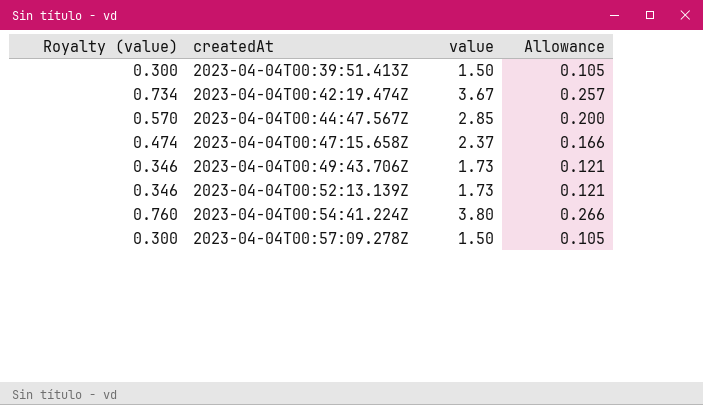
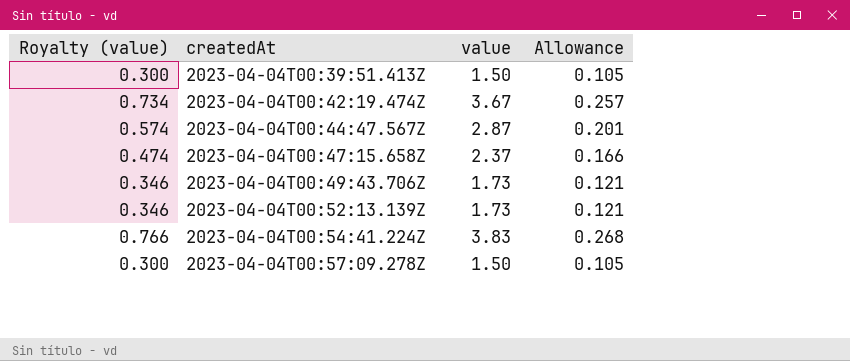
2023-04-04T00:44:47.567Z | Royalty (value): 0.570 -> 0.574
2023-04-04T00:44:47.567Z | value: 2.85 -> 2.87
2023-04-04T00:44:47.567Z | Allowance: 0.200 -> 0.201
2023-04-04T00:54:41.224Z | Royalty (value): 0.760 -> 0.766
2023-04-04T00:54:41.224Z | value: 3.80 -> 3.83
2023-04-04T00:54:41.224Z | Allowance: 0.266 -> 0.268

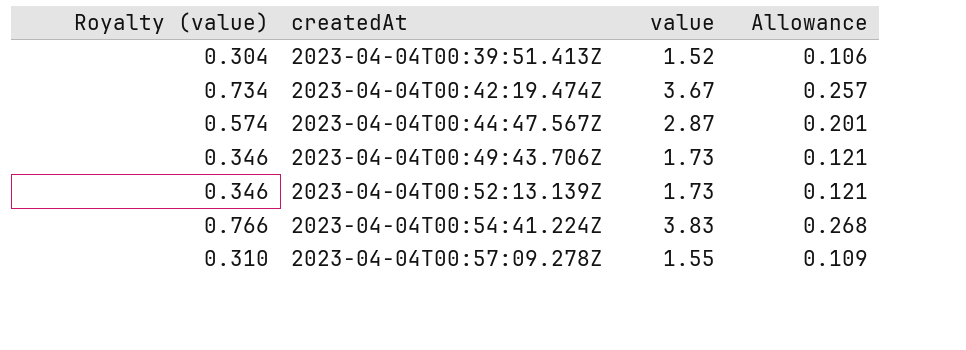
row 2023-04-04T00:47:15.658Z: 0.474 | 2.37 | 0.166 -> none
2023-04-04T00:39:51.413Z | Royalty (value): 0.300 -> 0.304
2023-04-04T00:39:51.413Z | value: 1.50 -> 1.52
2023-04-04T00:39:51.413Z | Allowance: 0.105 -> 0.106
2023-04-04T00:57:09.278Z | Royalty (value): 0.300 -> 0.310
2023-04-04T00:57:09.278Z | value: 1.50 -> 1.55
2023-04-04T00:57:09.278Z | Allowance: 0.105 -> 0.109

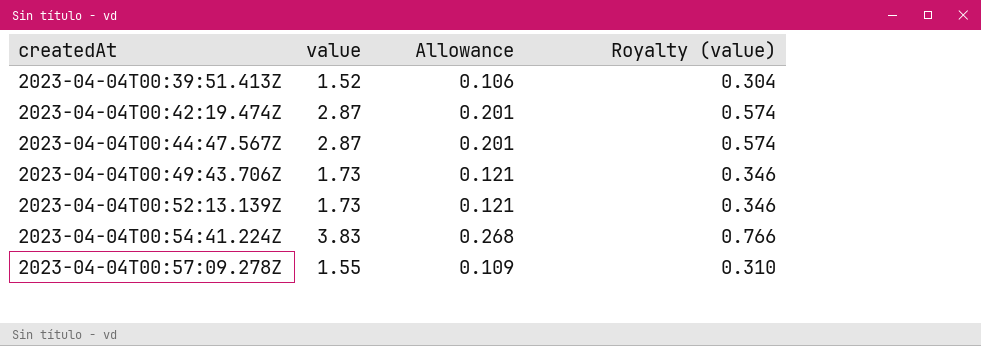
column Royalty (value) | position: 1 -> 4
2023-04-04T00:42:19.474Z | value: 3.67 -> 2.87
2023-04-04T00:42:19.474Z | Allowance: 0.257 -> 0.201
2023-04-04T00:42:19.474Z | Royalty (value): 0.734 -> 0.574

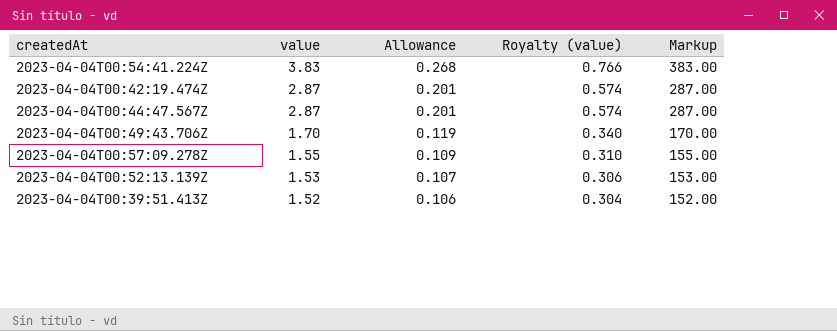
row order: createdAt ascending -> value descending
column Markup | formula: none -> [value] * 100
2023-04-04T00:49:43.706Z | value: 1.73 -> 1.70
2023-04-04T00:49:43.706Z | Allowance: 0.121 -> 0.119
2023-04-04T00:49:43.706Z | Royalty (value): 0.346 -> 0.340
2023-04-04T00:52:13.139Z | value: 1.73 -> 1.53
2023-04-04T00:52:13.139Z | Allowance: 0.121 -> 0.107
2023-04-04T00:52:13.139Z | Royalty (value): 0.346 -> 0.306

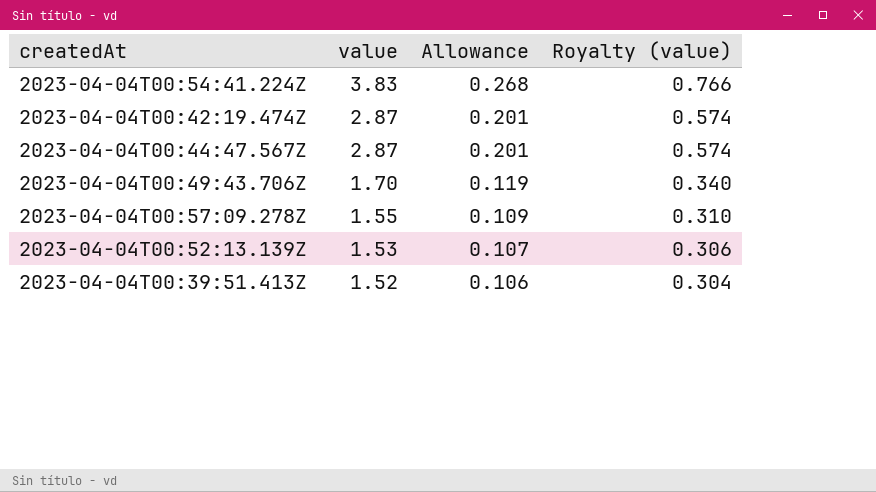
column Markup | formula: [value] * 100 -> none

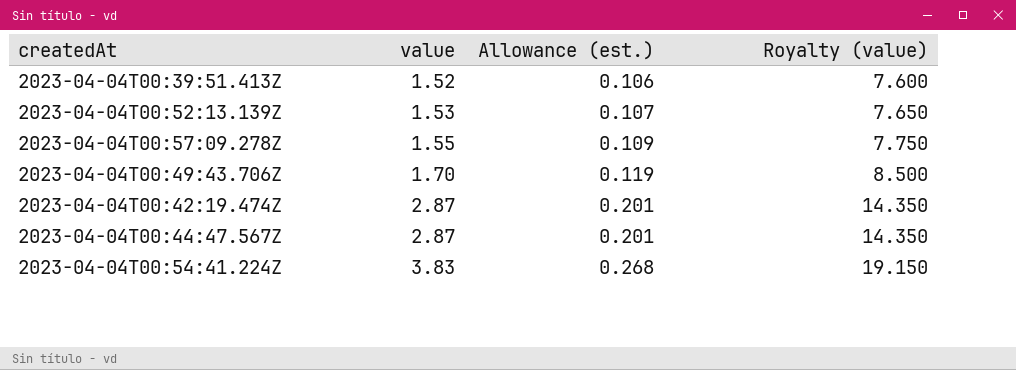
row order: value descending -> value ascending
column name: Allowance -> Allowance (est.)
column Royalty (value) | formula: [value] * 0.2 -> [value] * 5

